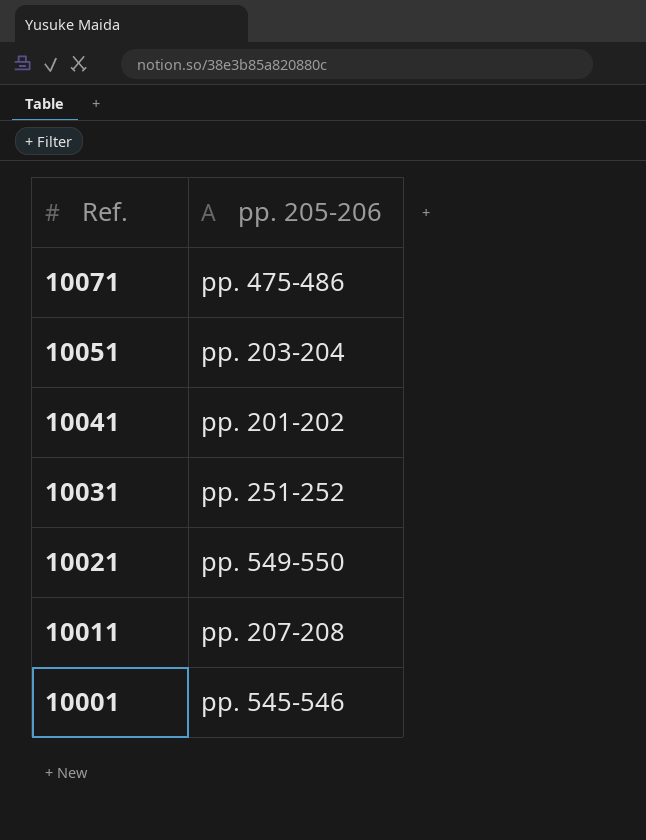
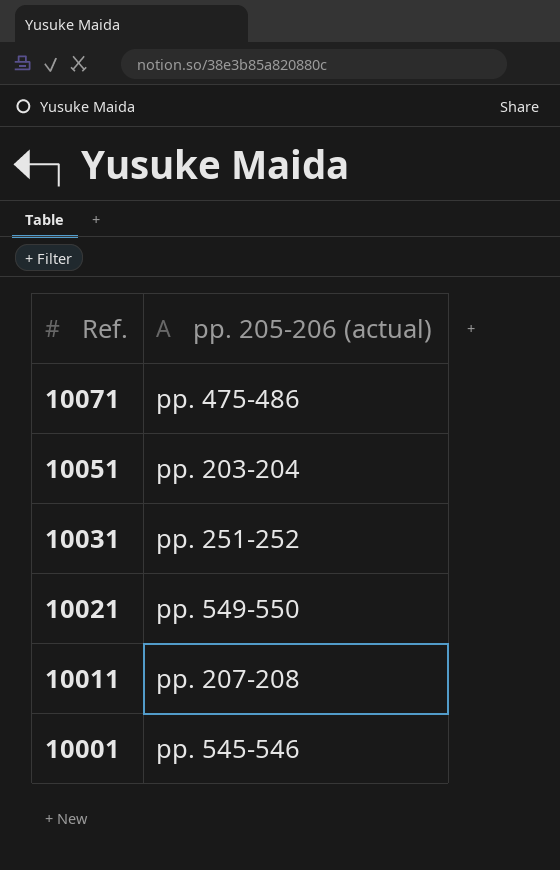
column name: pp. 205-206 -> pp. 205-206 (actual)
row 10041: pp. 201-202 -> none

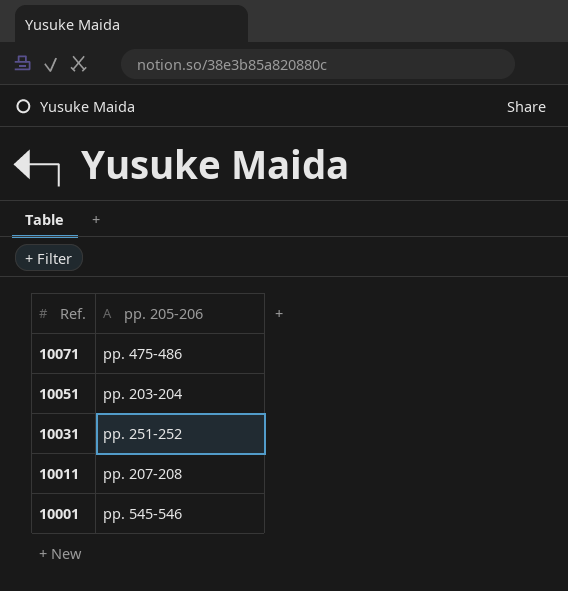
column name: pp. 205-206 (actual) -> pp. 205-206
row 10021: pp. 549-550 -> none

